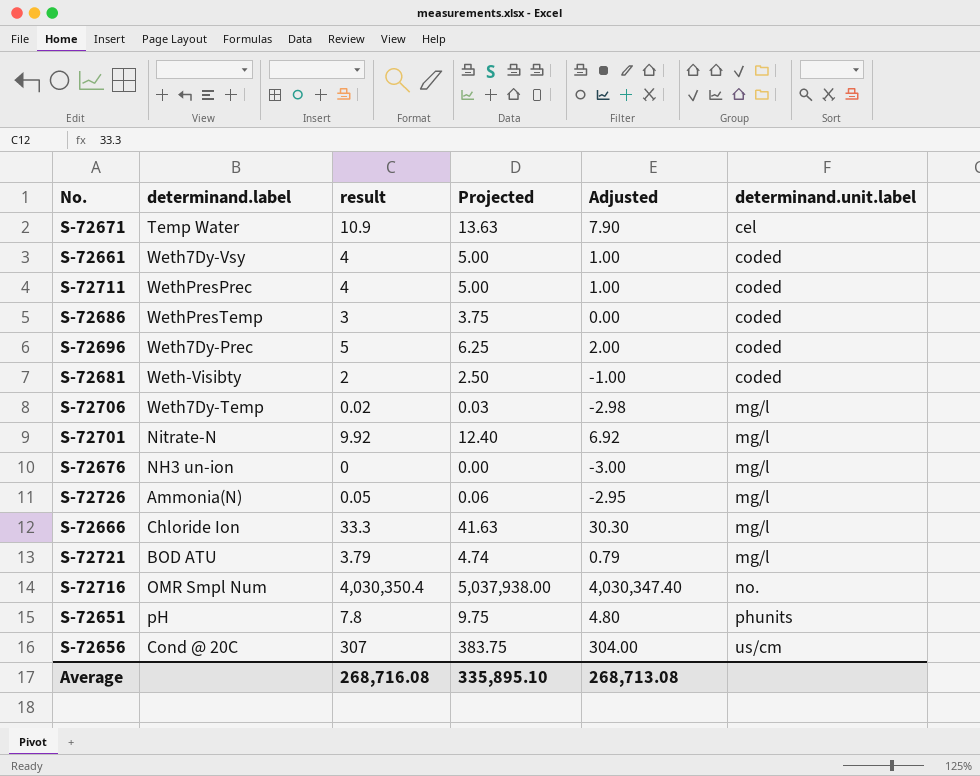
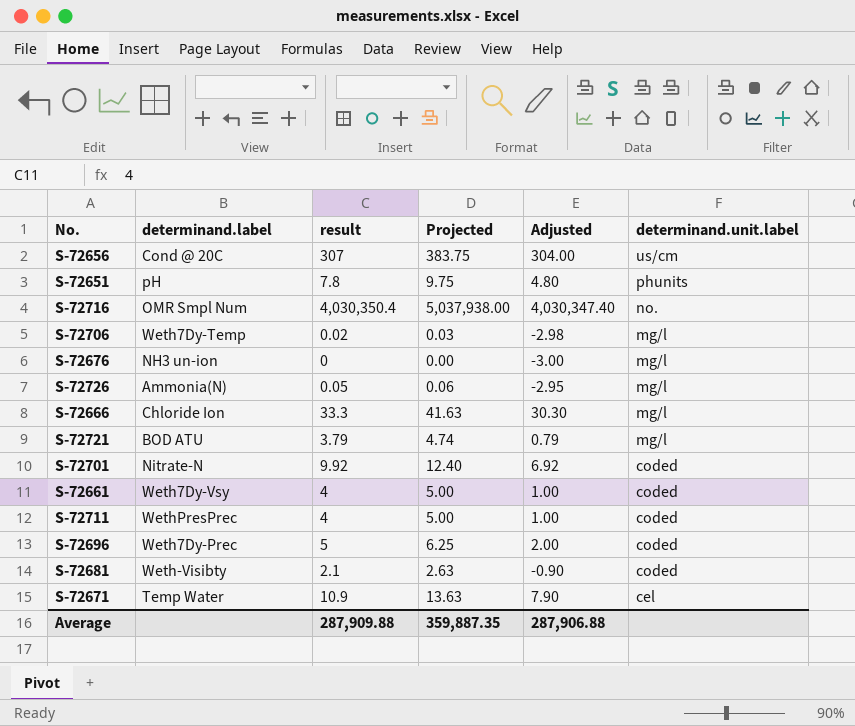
row order: determinand.unit.label ascending -> determinand.unit.label descending
row S-72686: WethPresTemp | 3 | 3.75 | 0.00 | coded -> none
S-72701 | determinand.unit.label: mg/l -> coded
S-72681 | result: 2 -> 2.1
S-72681 | Projected: 2.50 -> 2.63
S-72681 | Adjusted: -1.00 -> -0.90
Average | result: 268,716.08 -> 287,909.88
Average | Projected: 335,895.10 -> 359,887.35
Average | Adjusted: 268,713.08 -> 287,906.88

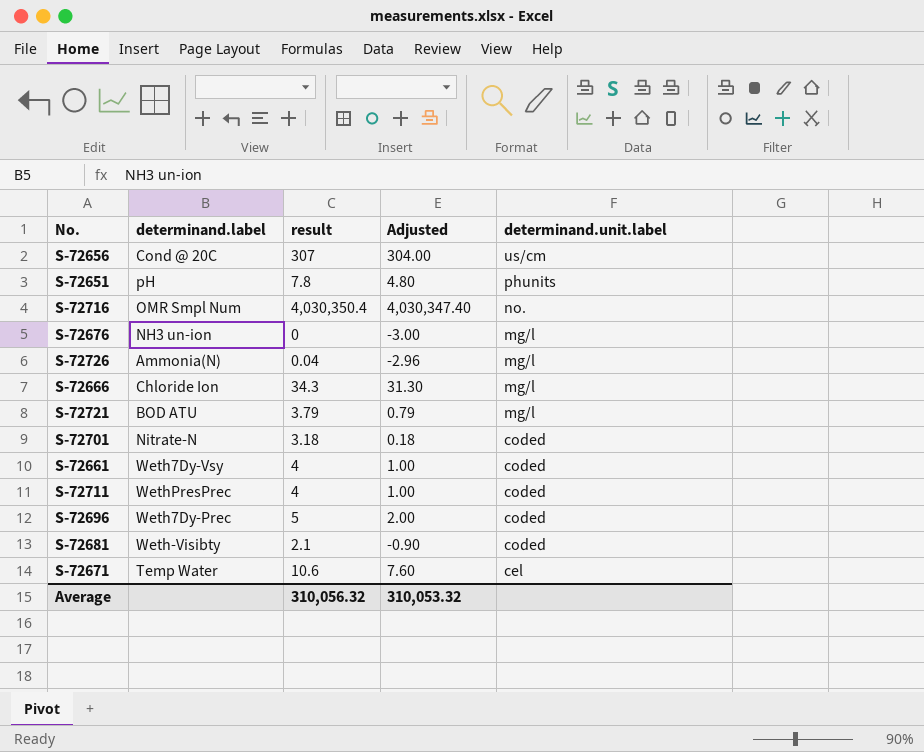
column Projected | formula: [result] * 1.25 -> none
row S-72706: Weth7Dy-Temp | 0.02 | 0.03 | -2.98 | mg/l -> none
S-72726 | result: 0.05 -> 0.04
S-72726 | Adjusted: -2.95 -> -2.96
S-72666 | result: 33.3 -> 34.3
S-72666 | Adjusted: 30.30 -> 31.30
S-72701 | result: 9.92 -> 3.18
S-72701 | Adjusted: 6.92 -> 0.18
S-72671 | result: 10.9 -> 10.6
S-72671 | Adjusted: 7.90 -> 7.60
Average | result: 287,909.88 -> 310,056.32
Average | Adjusted: 287,906.88 -> 310,053.32

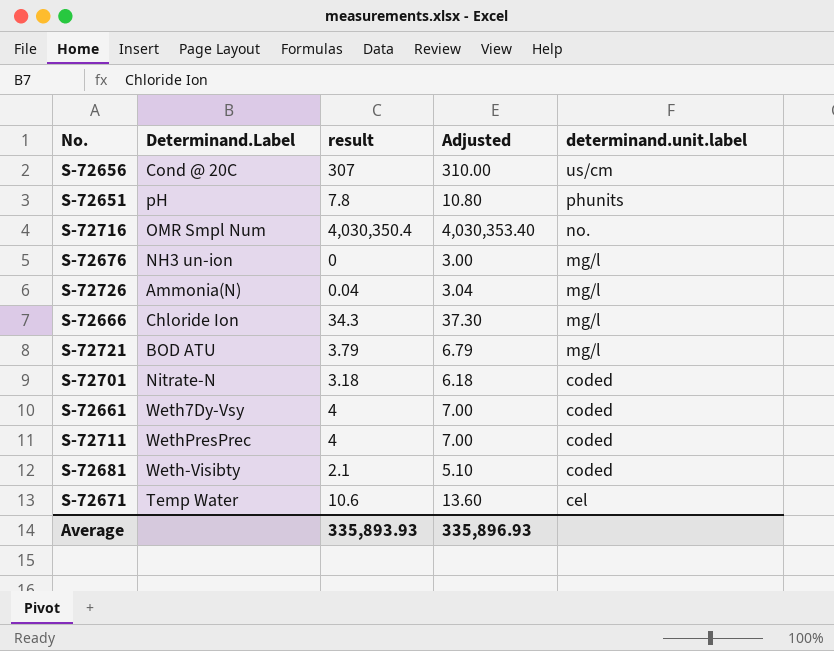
column name: determinand.label -> Determinand.Label
column Adjusted | formula: [result] - 3 -> [result] + 3
row S-72696: Weth7Dy-Prec | 5 | 2.00 | coded -> none
Average | result: 310,056.32 -> 335,893.93
Average | Adjusted: 310,053.32 -> 335,896.93

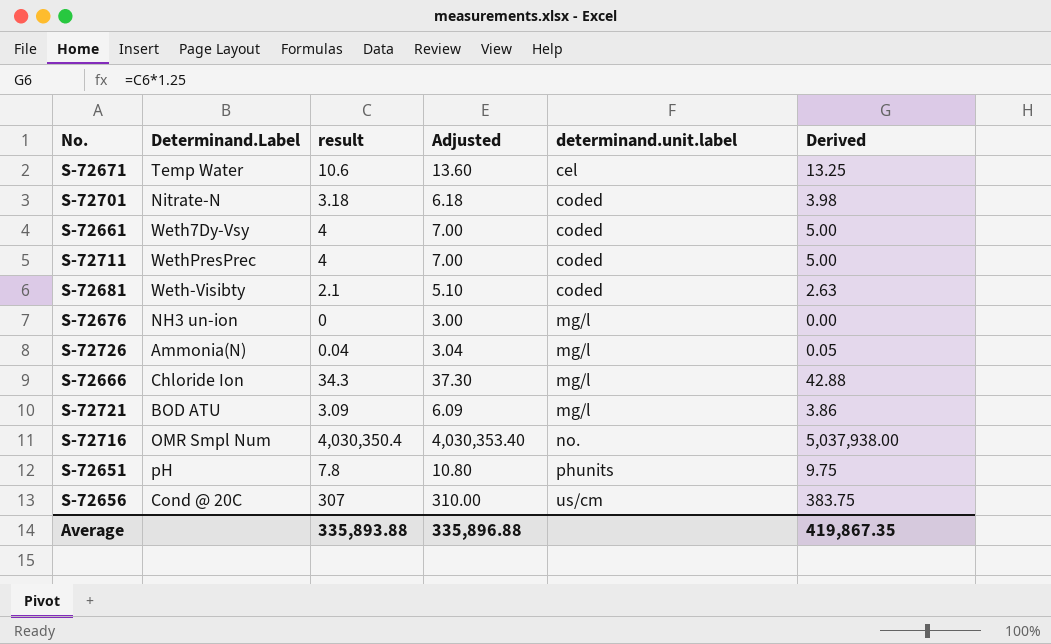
row order: determinand.unit.label descending -> determinand.unit.label ascending
column Derived | formula: none -> [result] * 1.25
S-72721 | result: 3.79 -> 3.09
S-72721 | Adjusted: 6.79 -> 6.09
Average | result: 335,893.93 -> 335,893.88
Average | Adjusted: 335,896.93 -> 335,896.88

